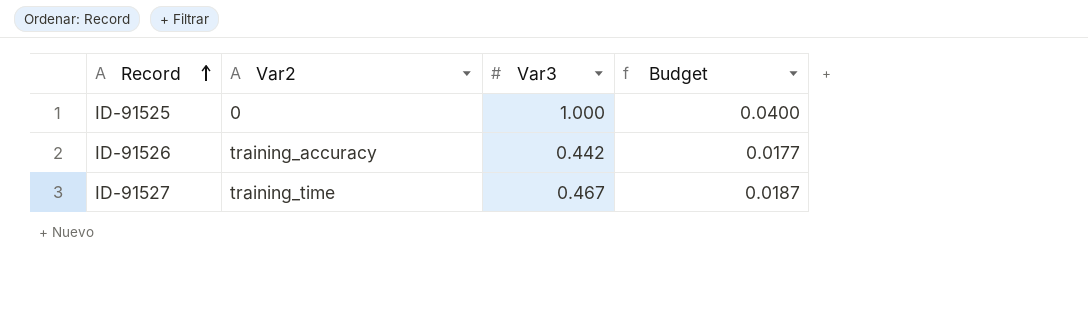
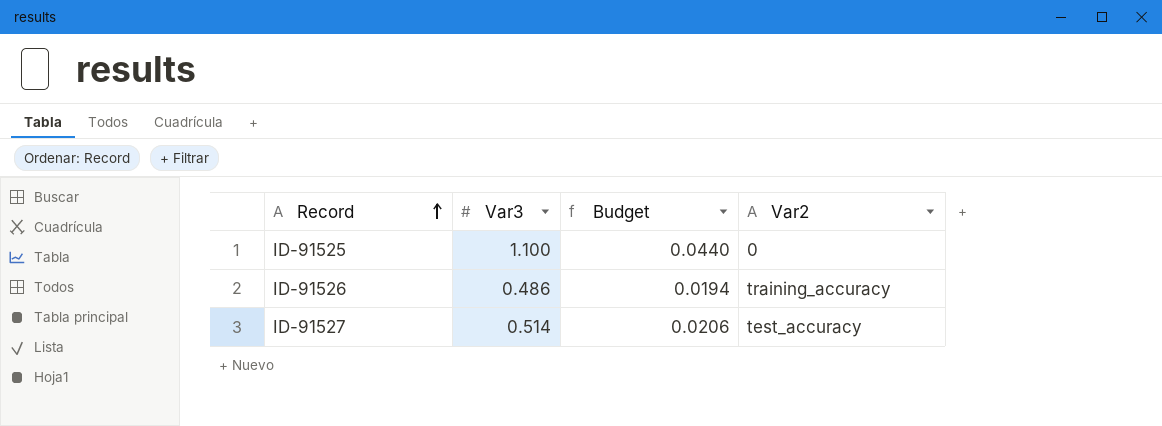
column Var2 | position: 2 -> 4
ID-91525 | Var3: 1.000 -> 1.100
ID-91525 | Budget: 0.0400 -> 0.0440
ID-91526 | Var3: 0.442 -> 0.486
ID-91526 | Budget: 0.0177 -> 0.0194
ID-91527 | Var3: 0.467 -> 0.514
ID-91527 | Budget: 0.0187 -> 0.0206
ID-91527 | Var2: training_time -> test_accuracy

